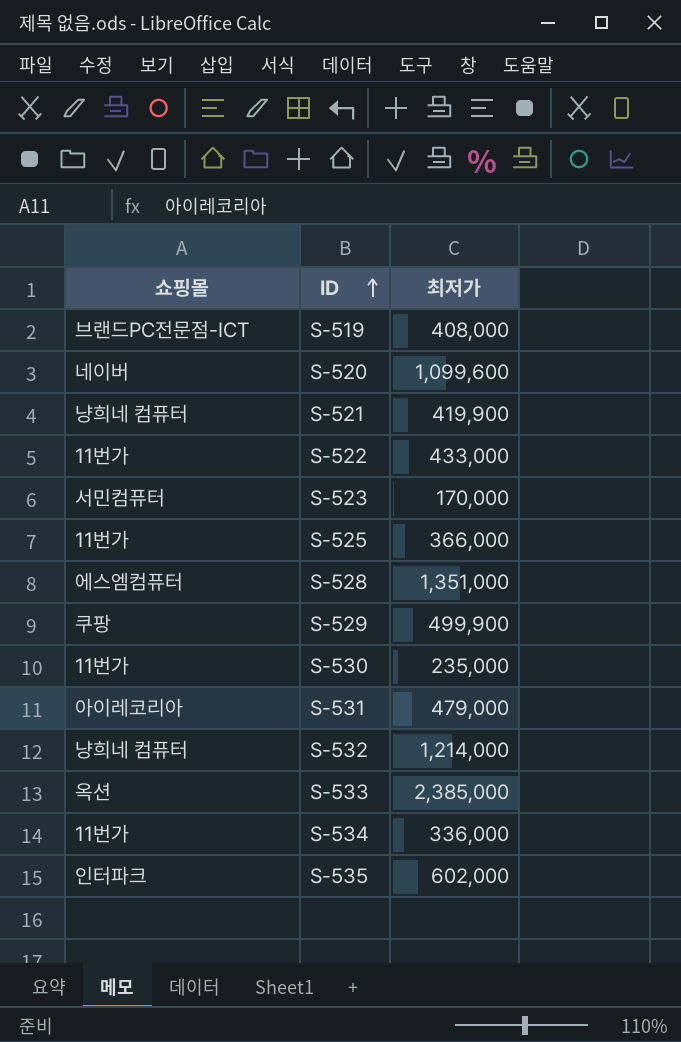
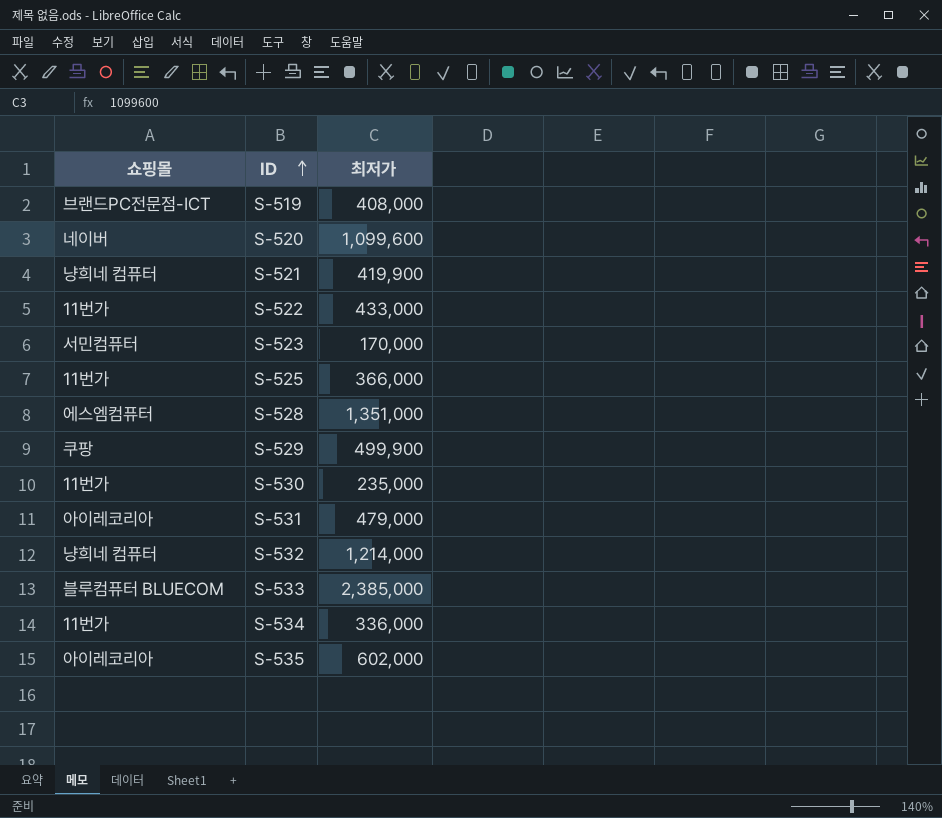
S-533 | 쇼핑몰: 옥션 -> 블루컴퓨터 BLUECOM
S-535 | 쇼핑몰: 인터파크 -> 아이레코리아

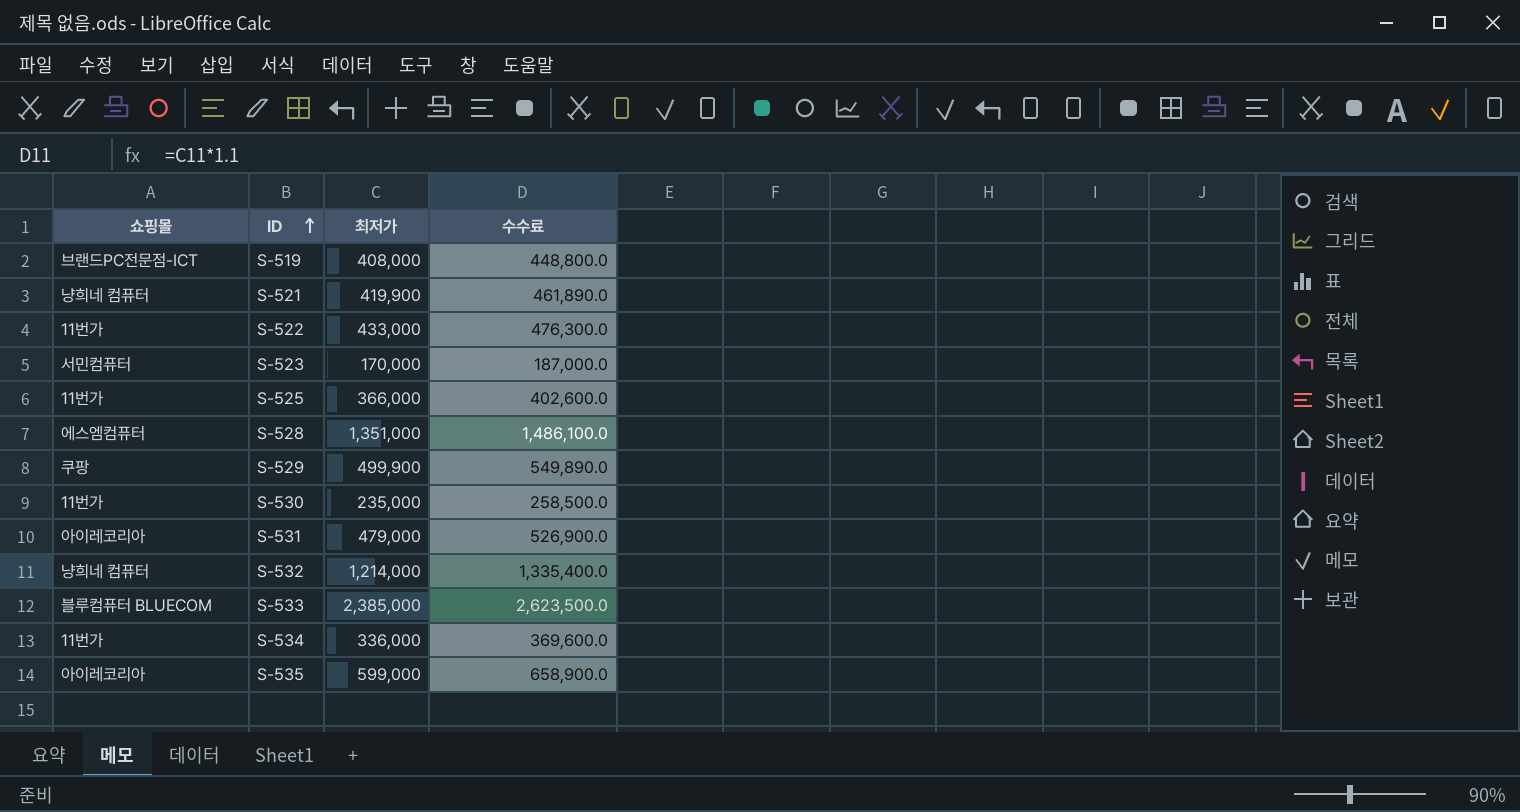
column 수수료 | formula: none -> [최저가] * 1.1
row S-520: 네이버 | 1,099,600 -> none
S-535 | 최저가: 602,000 -> 599,000

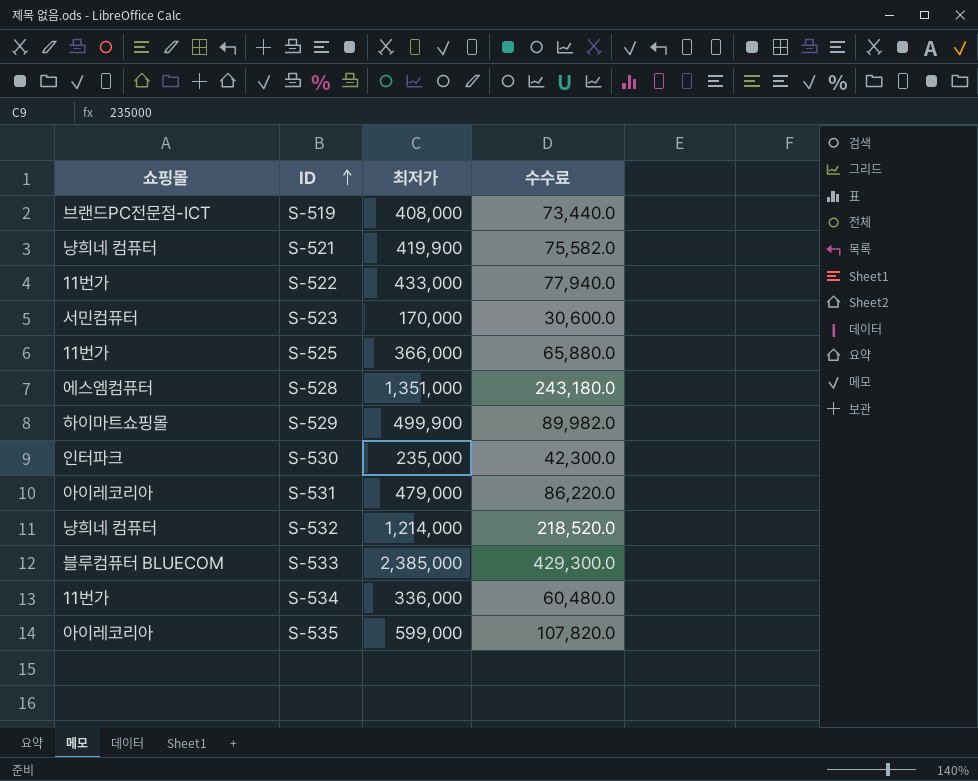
column 수수료 | formula: [최저가] * 1.1 -> [최저가] * 0.18
S-529 | 쇼핑몰: 쿠팡 -> 하이마트쇼핑몰
S-530 | 쇼핑몰: 11번가 -> 인터파크

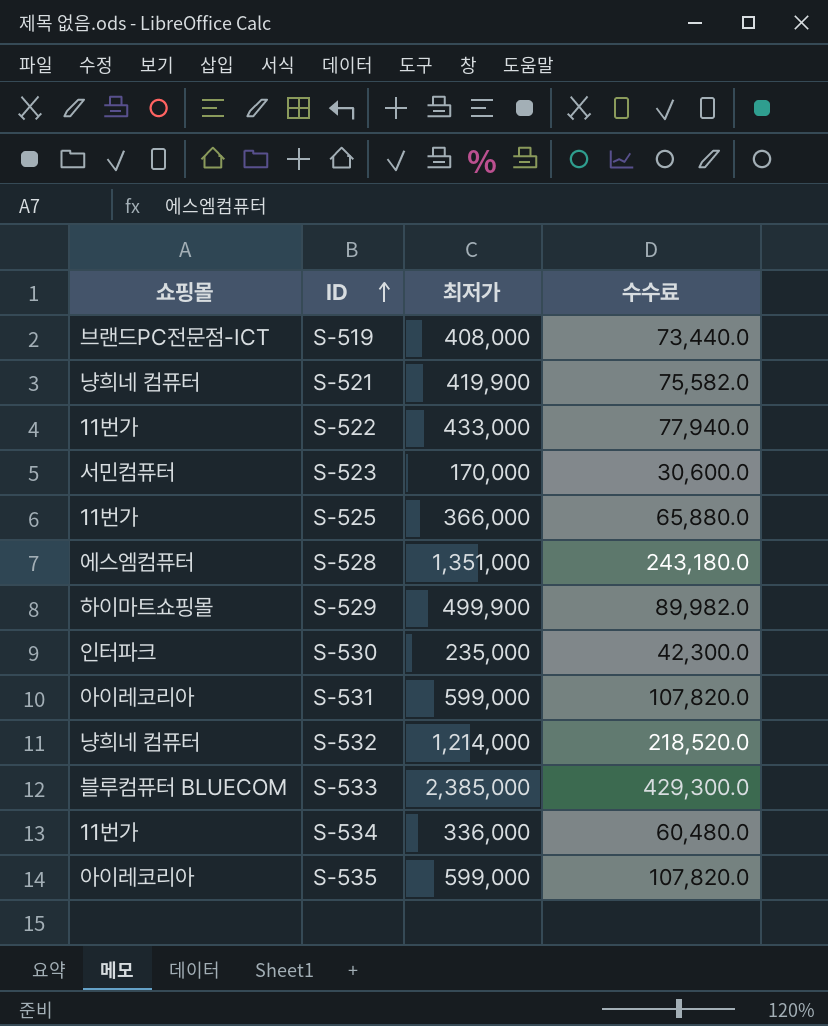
S-531 | 최저가: 479,000 -> 599,000
S-531 | 수수료: 86,220.0 -> 107,820.0

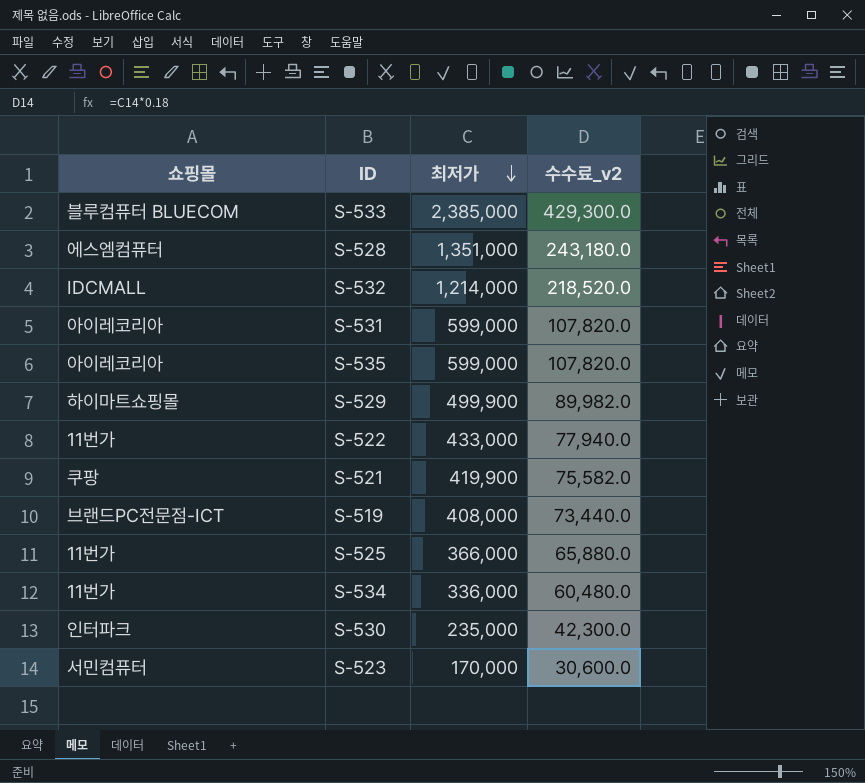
row order: ID ascending -> 최저가 descending
column name: 수수료 -> 수수료_v2
S-532 | 쇼핑몰: 냥희네 컴퓨터 -> IDCMALL
S-521 | 쇼핑몰: 냥희네 컴퓨터 -> 쿠팡

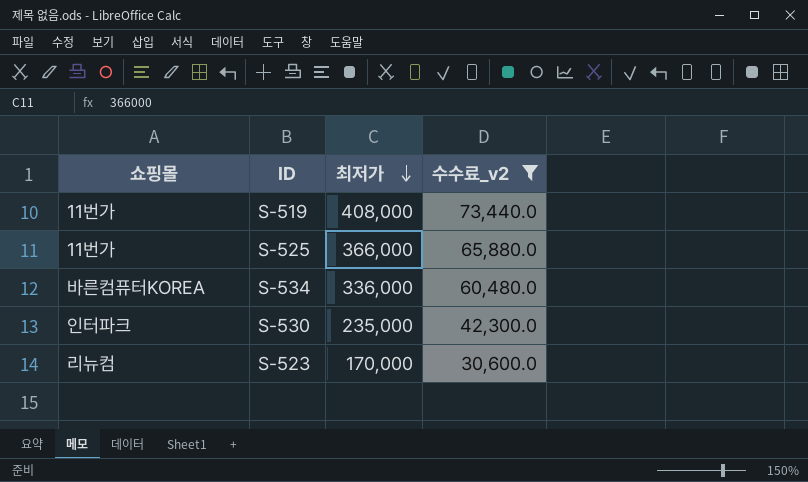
filter: none -> 수수료_v2 <= 73,440.0
S-519 | 쇼핑몰: 브랜드PC전문점-ICT -> 11번가
S-534 | 쇼핑몰: 11번가 -> 바른컴퓨터KOREA
S-523 | 쇼핑몰: 서민컴퓨터 -> 리뉴컴

